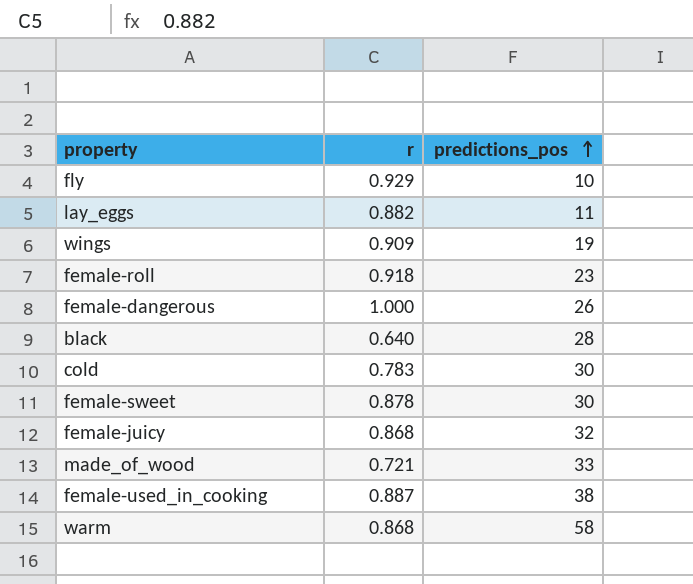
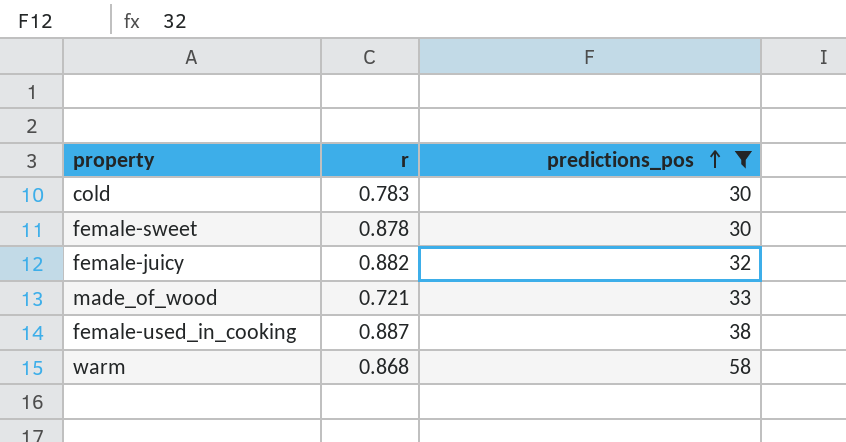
filter: none -> predictions_pos >= 30
female-juicy | r: 0.868 -> 0.882

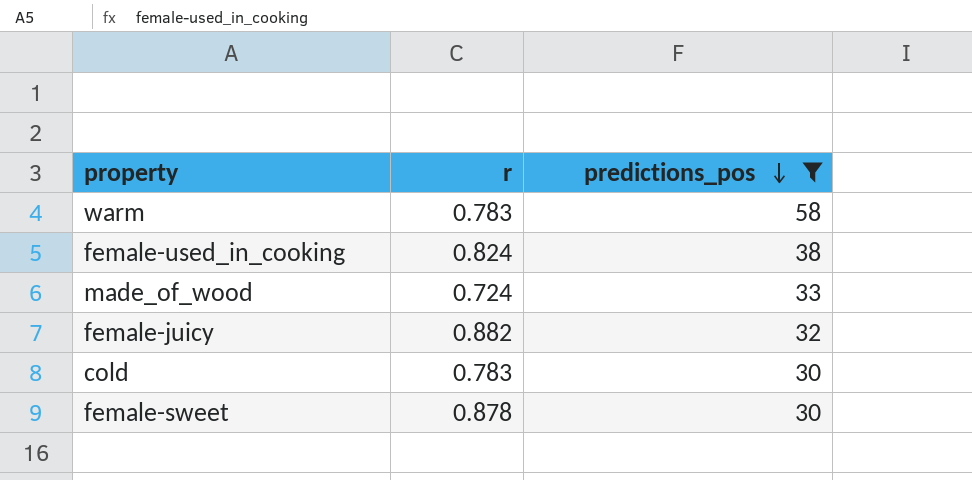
row order: predictions_pos ascending -> predictions_pos descending
warm | r: 0.868 -> 0.783
female-used_in_cooking | r: 0.887 -> 0.824
made_of_wood | r: 0.721 -> 0.724

